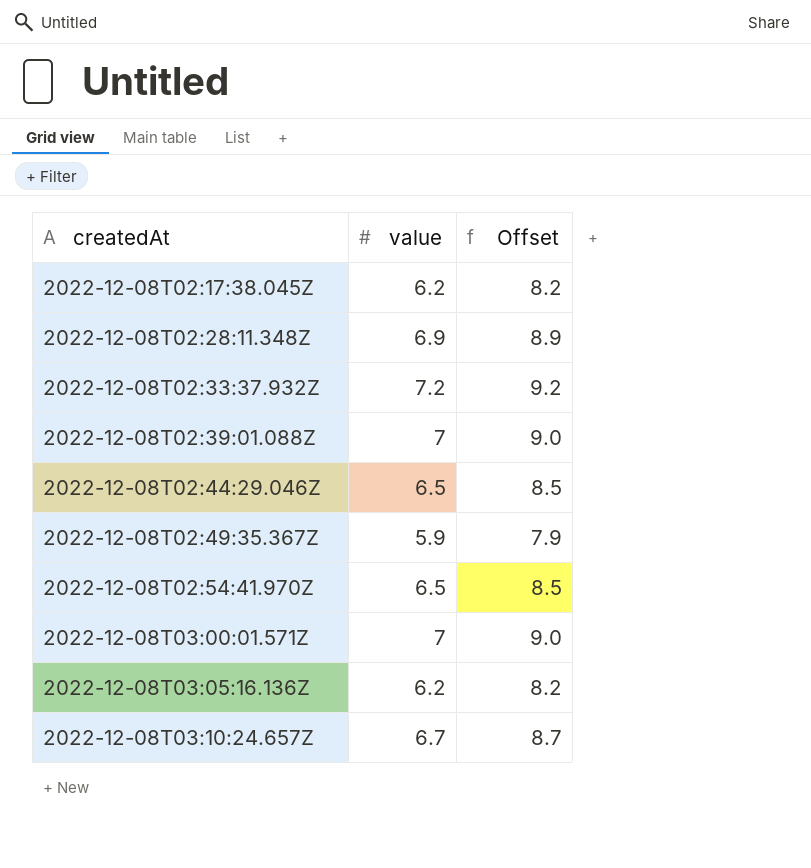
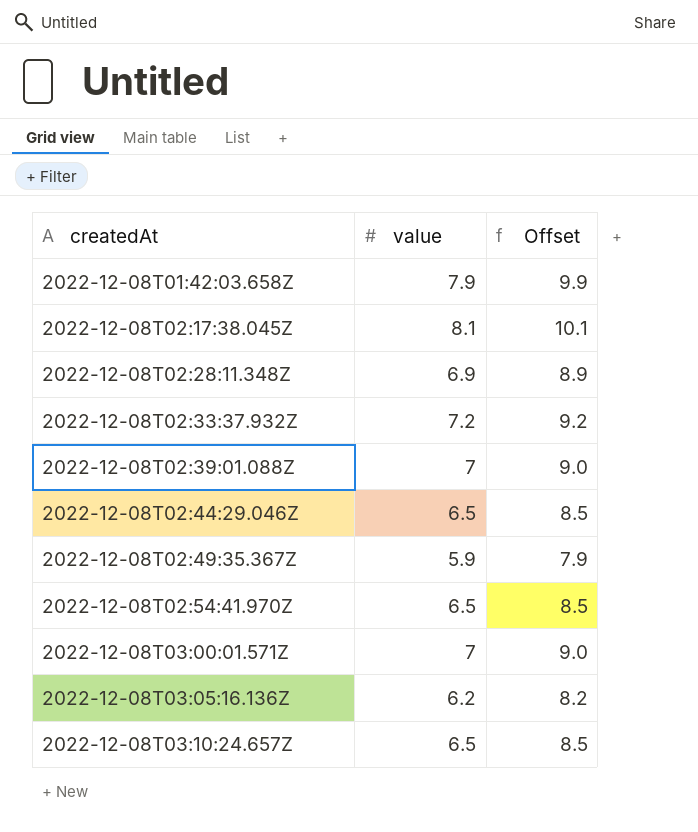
row 2022-12-08T01:42:03.658Z: none -> 7.9 | 9.9
2022-12-08T02:17:38.045Z | value: 6.2 -> 8.1
2022-12-08T02:17:38.045Z | Offset: 8.2 -> 10.1
2022-12-08T03:10:24.657Z | value: 6.7 -> 6.5
2022-12-08T03:10:24.657Z | Offset: 8.7 -> 8.5

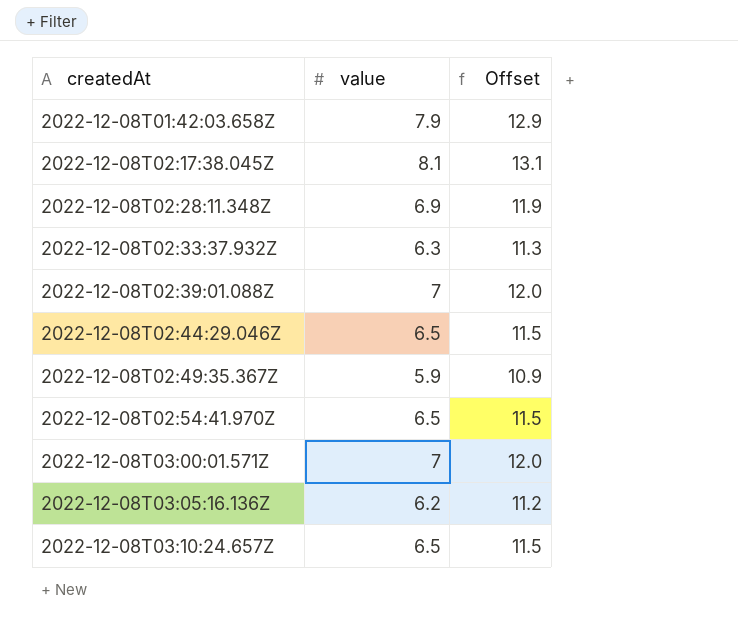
column Offset | formula: [value] + 2 -> [value] + 5
2022-12-08T02:33:37.932Z | value: 7.2 -> 6.3

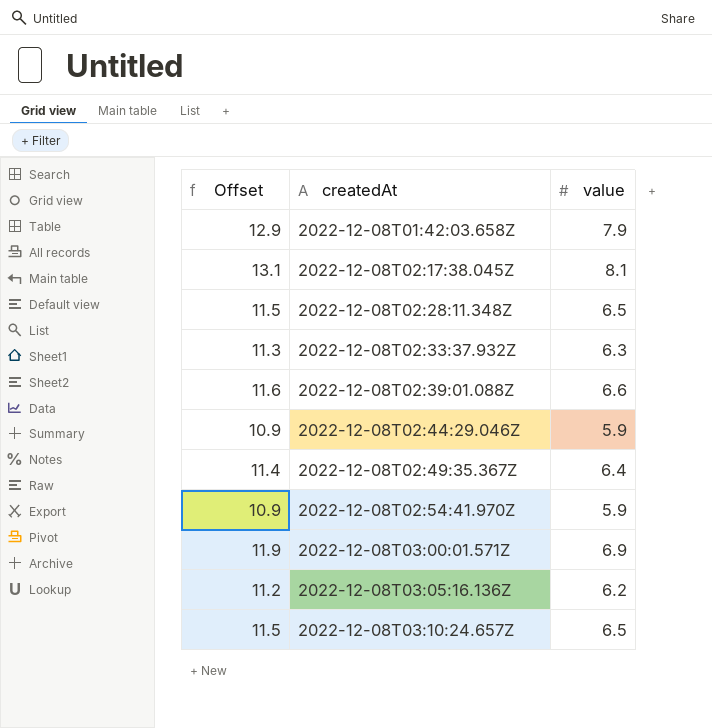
column Offset | position: 3 -> 1
2022-12-08T02:28:11.348Z | Offset: 11.9 -> 11.5
2022-12-08T02:28:11.348Z | value: 6.9 -> 6.5
2022-12-08T02:39:01.088Z | Offset: 12.0 -> 11.6
2022-12-08T02:39:01.088Z | value: 7 -> 6.6
2022-12-08T02:44:29.046Z | Offset: 11.5 -> 10.9
2022-12-08T02:44:29.046Z | value: 6.5 -> 5.9
2022-12-08T02:49:35.367Z | Offset: 10.9 -> 11.4
2022-12-08T02:49:35.367Z | value: 5.9 -> 6.4
2022-12-08T02:54:41.970Z | Offset: 11.5 -> 10.9
2022-12-08T02:54:41.970Z | value: 6.5 -> 5.9
2022-12-08T03:00:01.571Z | Offset: 12.0 -> 11.9
2022-12-08T03:00:01.571Z | value: 7 -> 6.9

